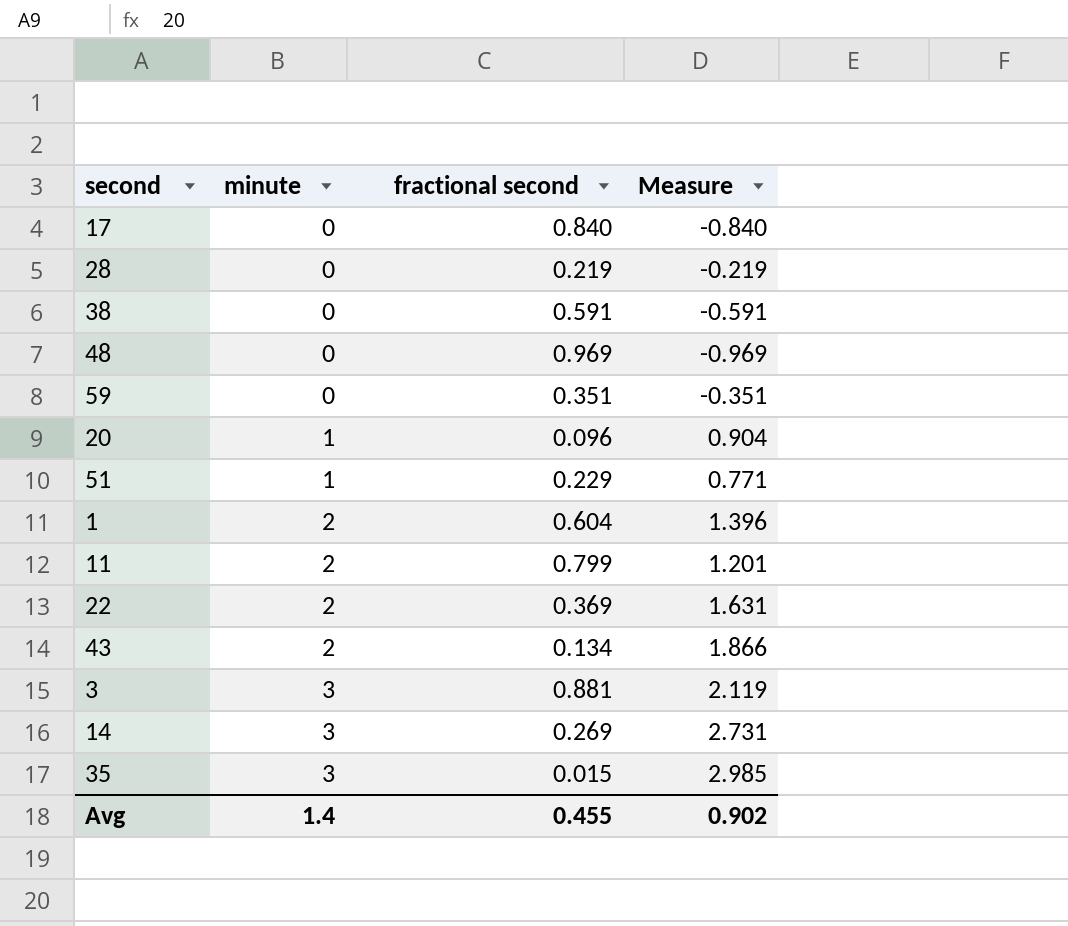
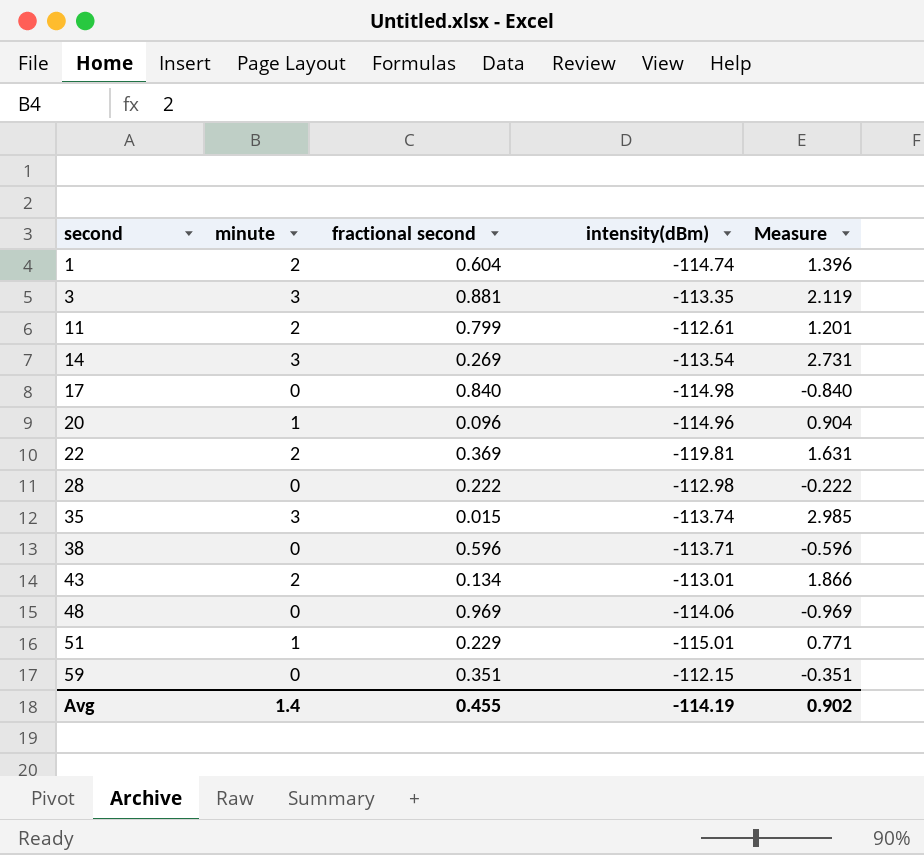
row order: minute ascending -> second ascending
column intensity(dBm) | position: none -> 4
28 | fractional second: 0.219 -> 0.222
28 | Measure: -0.219 -> -0.222
38 | fractional second: 0.591 -> 0.596
38 | Measure: -0.591 -> -0.596

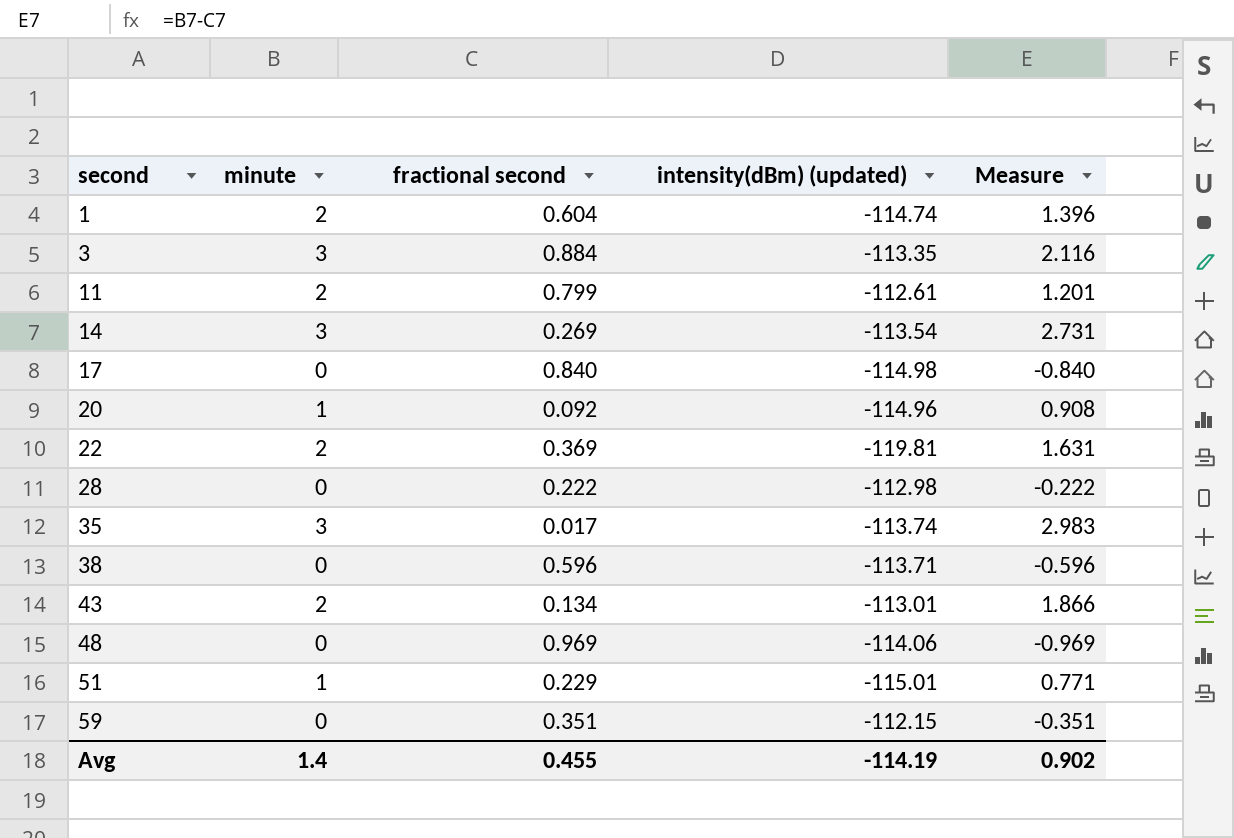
column name: intensity(dBm) -> intensity(dBm) (updated)
3 | fractional second: 0.881 -> 0.884
3 | Measure: 2.119 -> 2.116
20 | fractional second: 0.096 -> 0.092
20 | Measure: 0.904 -> 0.908
35 | fractional second: 0.015 -> 0.017
35 | Measure: 2.985 -> 2.983

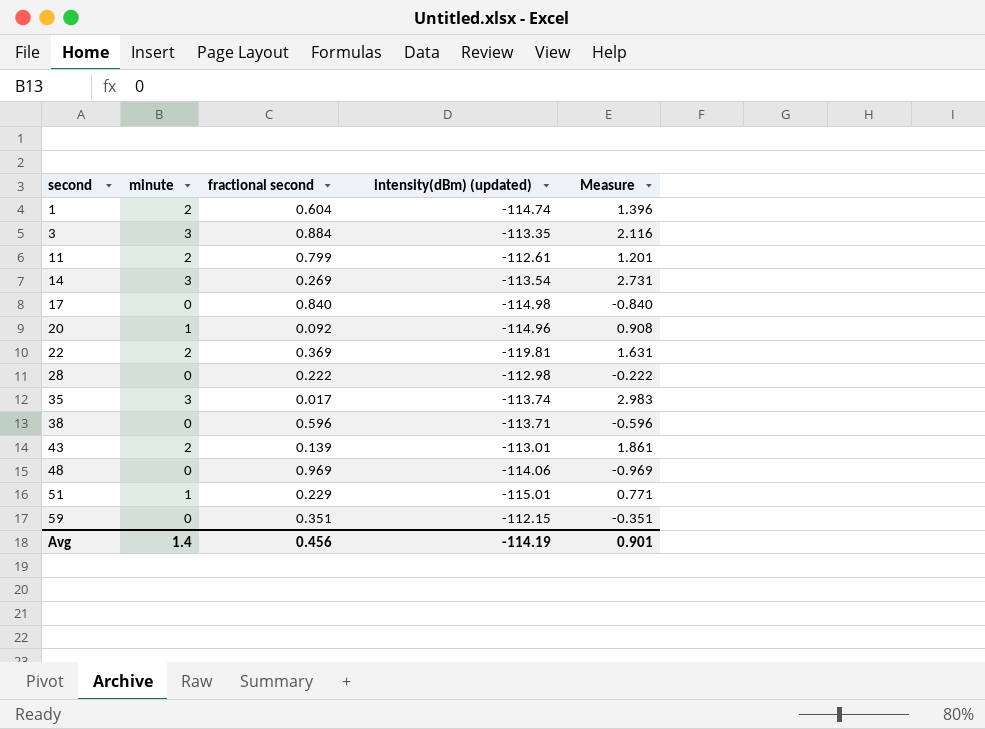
43 | fractional second: 0.134 -> 0.139
43 | Measure: 1.866 -> 1.861
Avg | fractional second: 0.455 -> 0.456
Avg | Measure: 0.902 -> 0.901

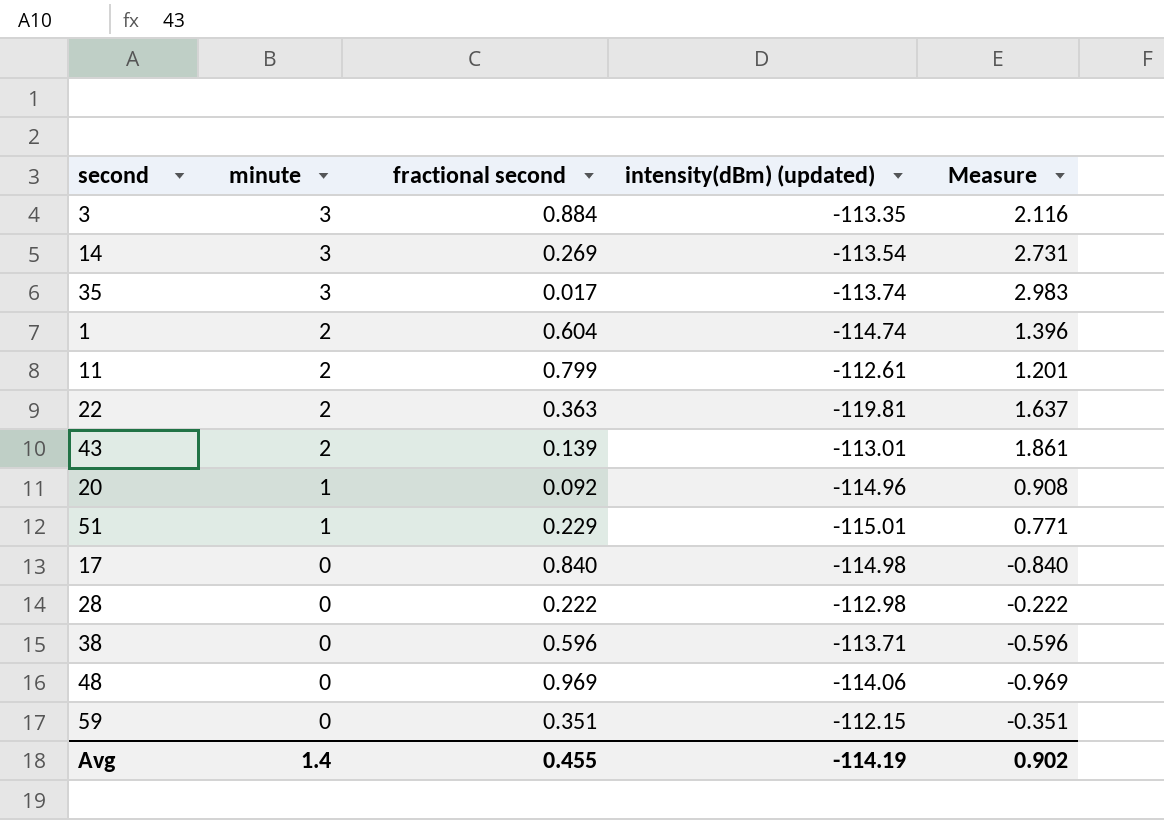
row order: second ascending -> minute descending
22 | fractional second: 0.369 -> 0.363
22 | Measure: 1.631 -> 1.637
Avg | fractional second: 0.456 -> 0.455
Avg | Measure: 0.901 -> 0.902

